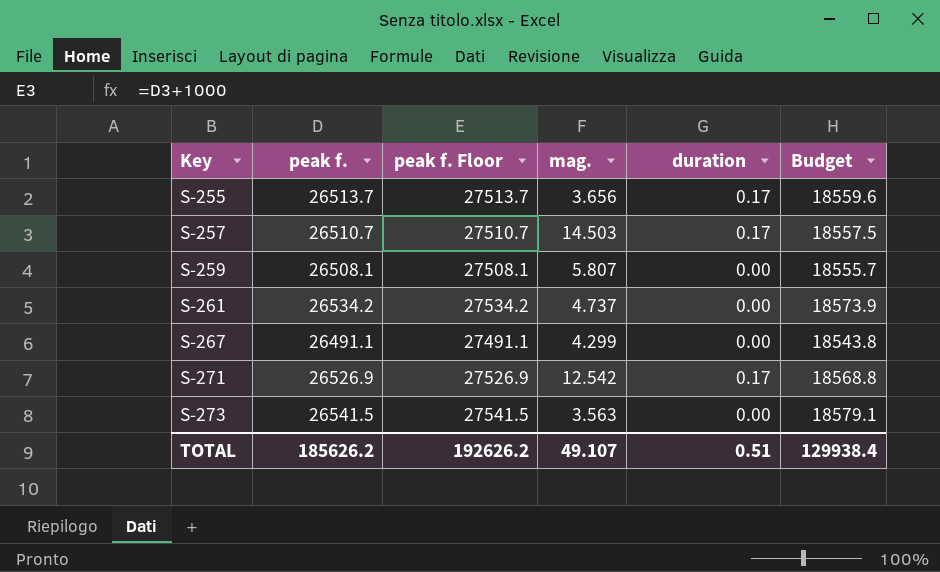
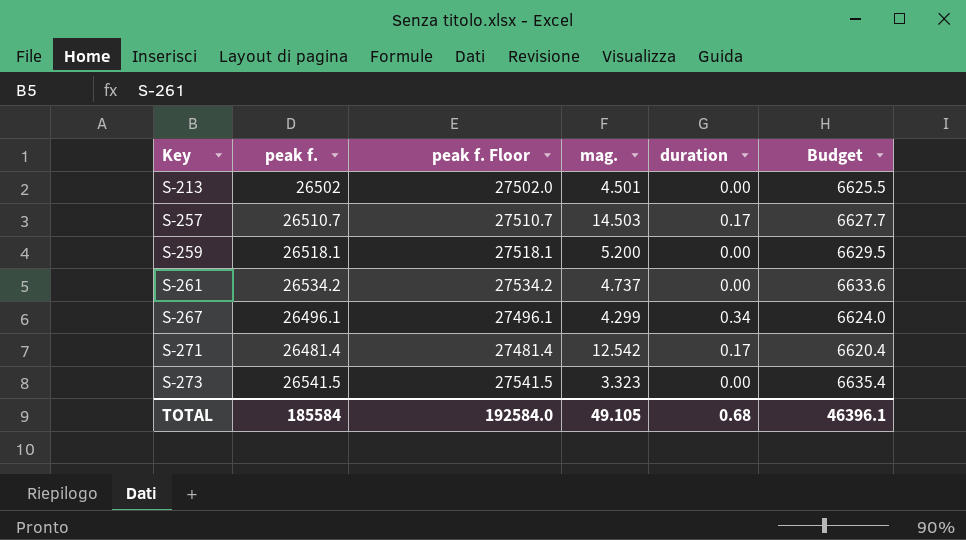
column Budget | formula: [peak f.] * 0.7 -> [peak f.] * 0.25
row S-255: 26513.7 | 27513.7 | 3.656 | 0.17 | 18559.6 -> none
row S-213: none -> 26502 | 27502.0 | 4.501 | 0.00 | 6625.5
S-259 | peak f.: 26508.1 -> 26518.1
S-259 | peak f. Floor: 27508.1 -> 27518.1
S-259 | mag.: 5.807 -> 5.200
S-267 | peak f.: 26491.1 -> 26496.1
S-267 | peak f. Floor: 27491.1 -> 27496.1
S-267 | duration: 0.00 -> 0.34
S-271 | peak f.: 26526.9 -> 26481.4
S-271 | peak f. Floor: 27526.9 -> 27481.4
S-273 | mag.: 3.563 -> 3.323
TOTAL | peak f.: 185626.2 -> 185584
TOTAL | peak f. Floor: 192626.2 -> 192584.0
TOTAL | mag.: 49.107 -> 49.105
TOTAL | duration: 0.51 -> 0.68
TOTAL | Budget: 129938.4 -> 46396.1

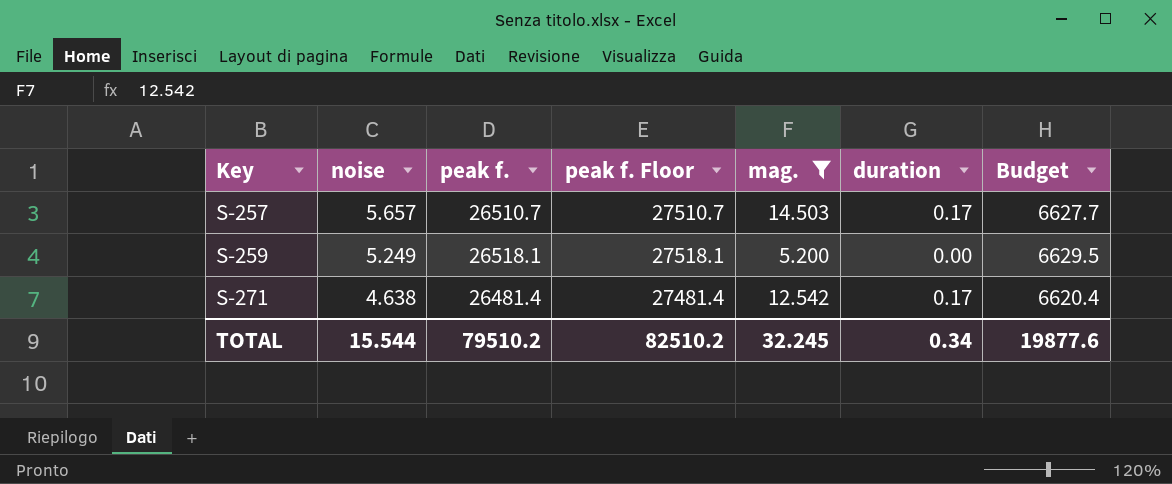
filter: none -> mag. >= 5.200
column noise | position: none -> 2
TOTAL | peak f.: 185584 -> 79510.2
TOTAL | peak f. Floor: 192584.0 -> 82510.2
TOTAL | mag.: 49.105 -> 32.245
TOTAL | duration: 0.68 -> 0.34
TOTAL | Budget: 46396.1 -> 19877.6

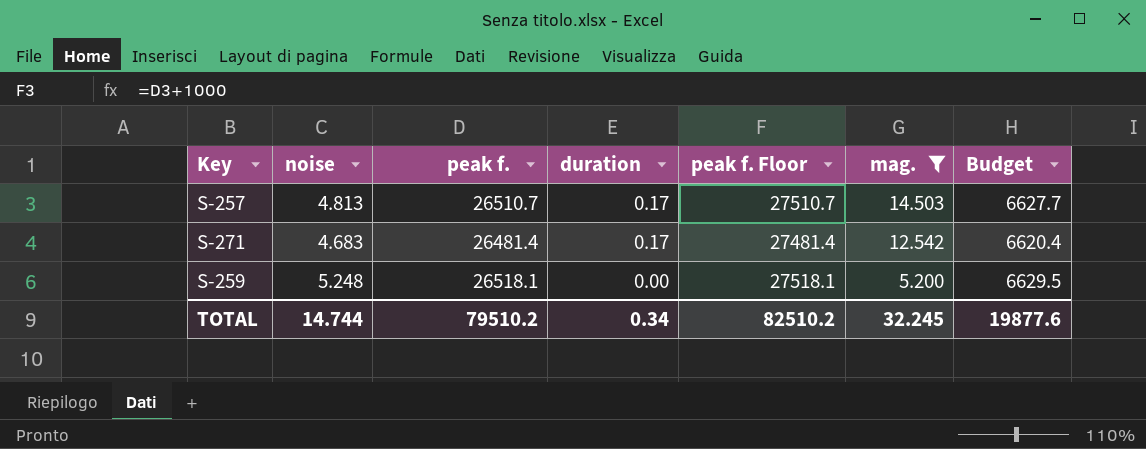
row order: Key ascending -> duration descending
column duration | position: 6 -> 4
S-257 | noise: 5.657 -> 4.813
S-271 | noise: 4.638 -> 4.683
S-259 | noise: 5.249 -> 5.248
TOTAL | noise: 15.544 -> 14.744

